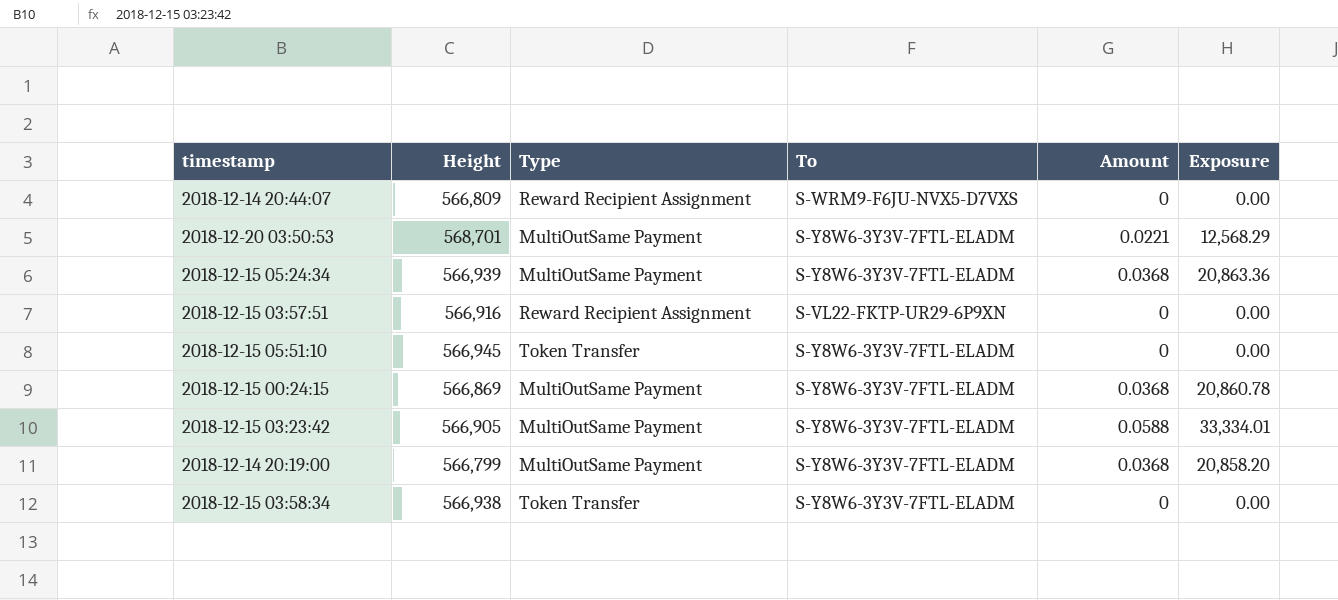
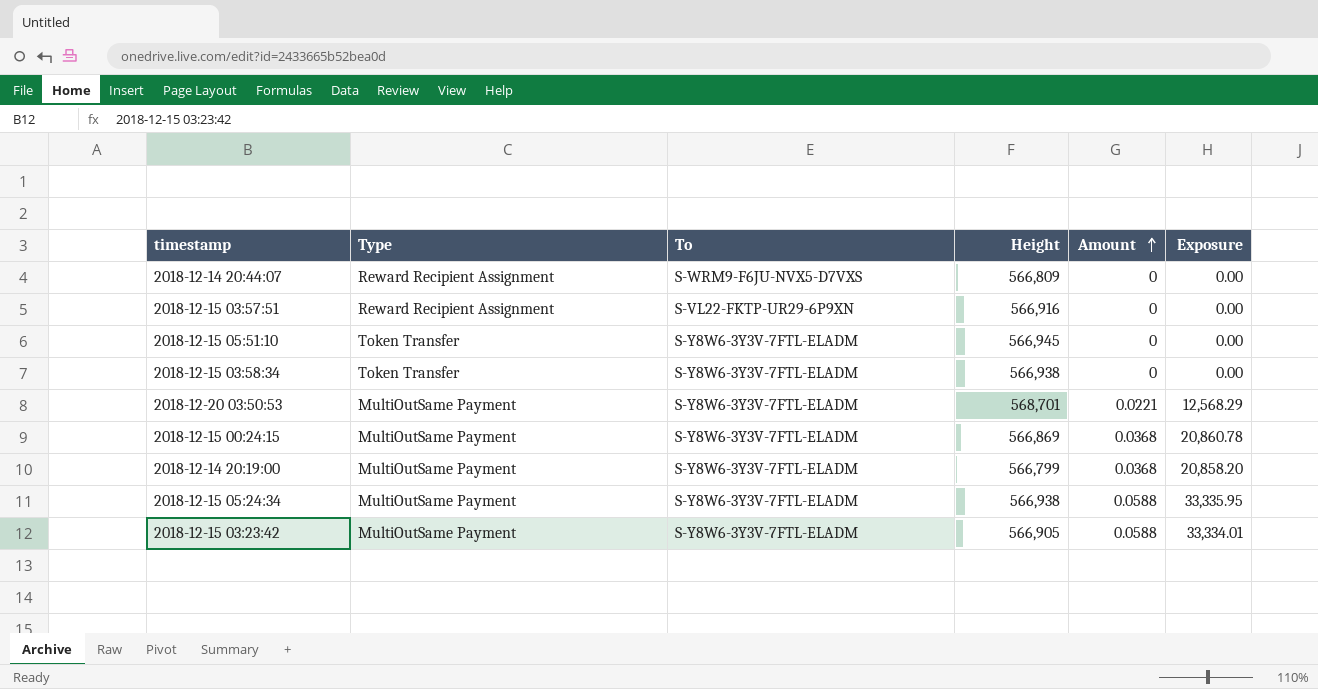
row order: none -> Amount ascending
column Height | position: 2 -> 4
2018-12-15 05:24:34 | Height: 566,939 -> 566,938
2018-12-15 05:24:34 | Amount: 0.0368 -> 0.0588
2018-12-15 05:24:34 | Exposure: 20,863.36 -> 33,335.95

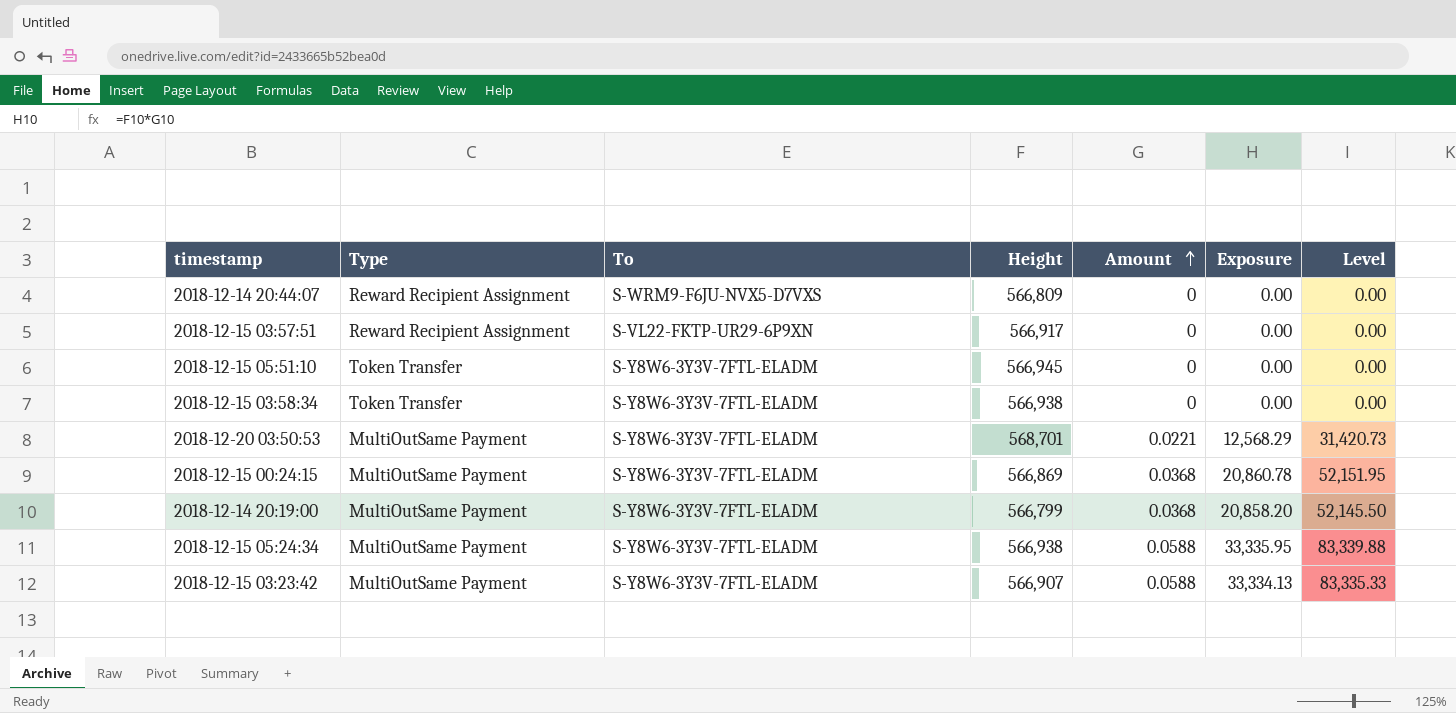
column Level | formula: none -> [Exposure] * 2.5
2018-12-15 03:57:51 | Height: 566,916 -> 566,917
2018-12-15 03:23:42 | Height: 566,905 -> 566,907
2018-12-15 03:23:42 | Exposure: 33,334.01 -> 33,334.13

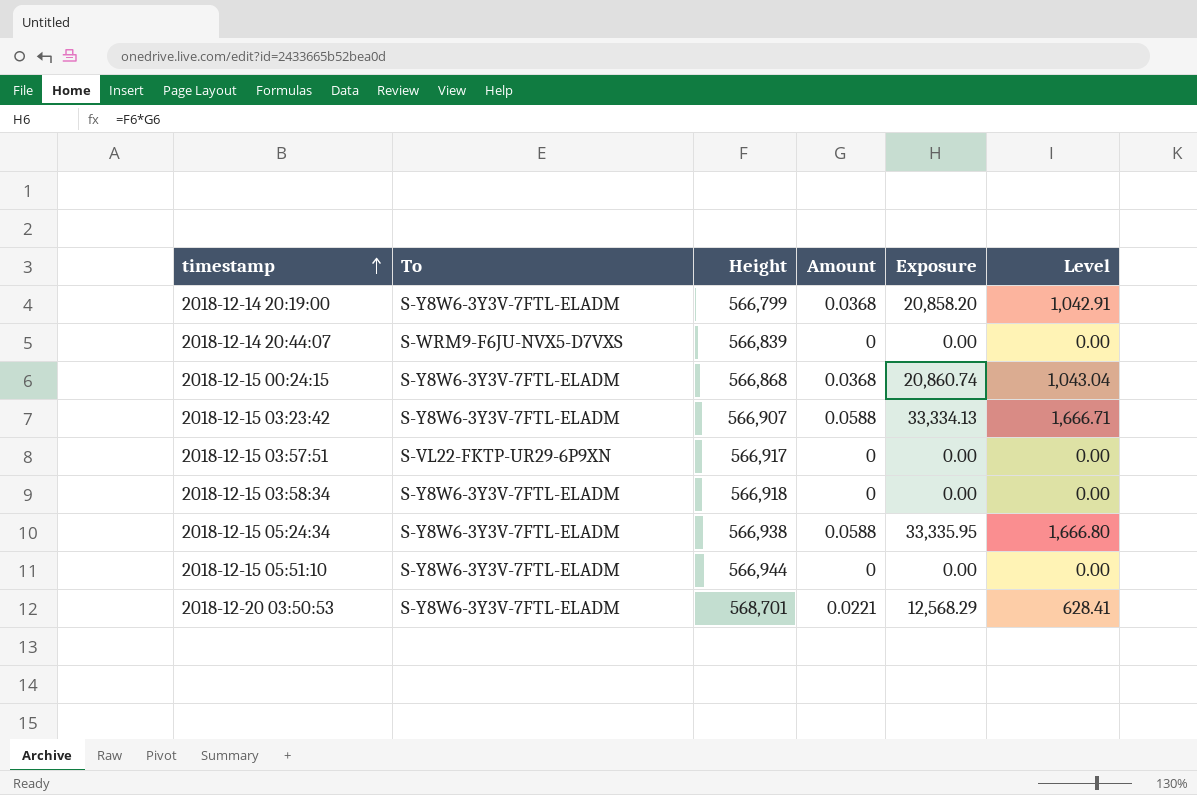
row order: Amount ascending -> timestamp ascending
column Type | position: 2 -> none
column Level | formula: [Exposure] * 2.5 -> [Exposure] * 0.05
2018-12-14 20:44:07 | Height: 566,809 -> 566,839
2018-12-15 00:24:15 | Height: 566,869 -> 566,868
2018-12-15 00:24:15 | Exposure: 20,860.78 -> 20,860.74
2018-12-15 03:58:34 | Height: 566,938 -> 566,918
2018-12-15 05:51:10 | Height: 566,945 -> 566,944

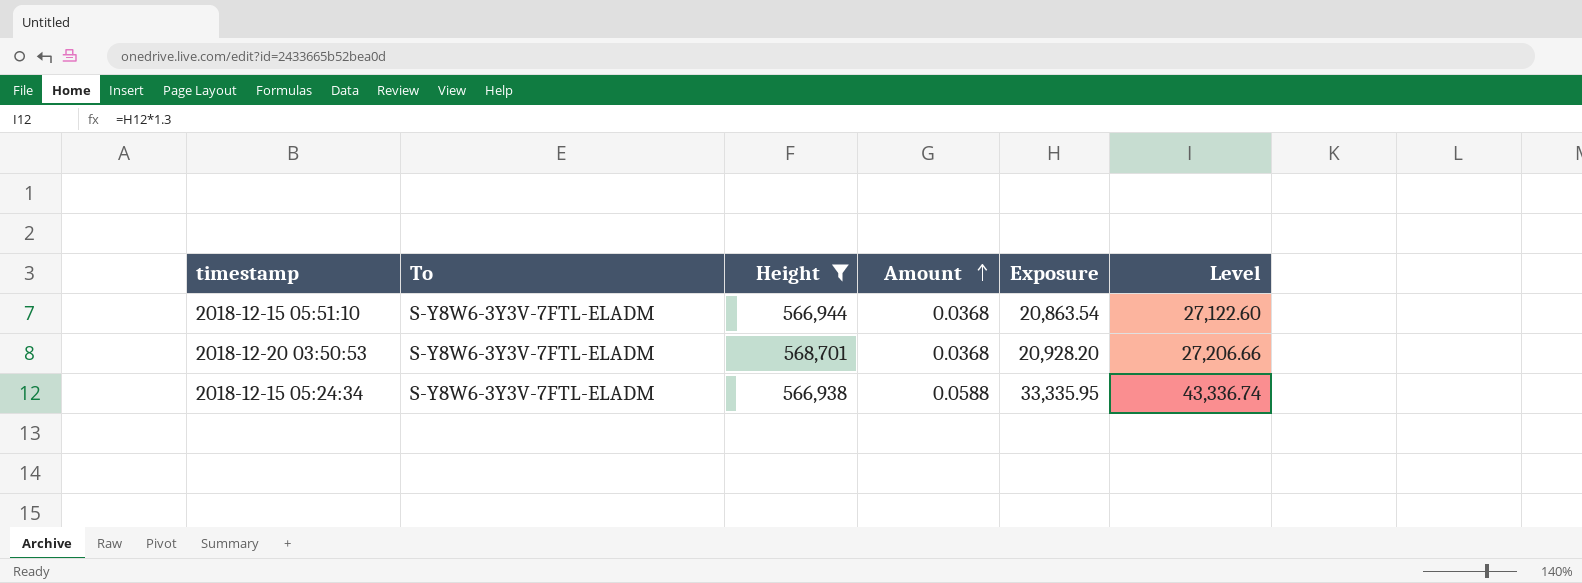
filter: none -> Height >= 566,938
row order: timestamp ascending -> Amount ascending
column Level | formula: [Exposure] * 0.05 -> [Exposure] * 1.3
2018-12-15 05:51:10 | Amount: 0 -> 0.0368
2018-12-15 05:51:10 | Exposure: 0.00 -> 20,863.54
2018-12-20 03:50:53 | Amount: 0.0221 -> 0.0368
2018-12-20 03:50:53 | Exposure: 12,568.29 -> 20,928.20

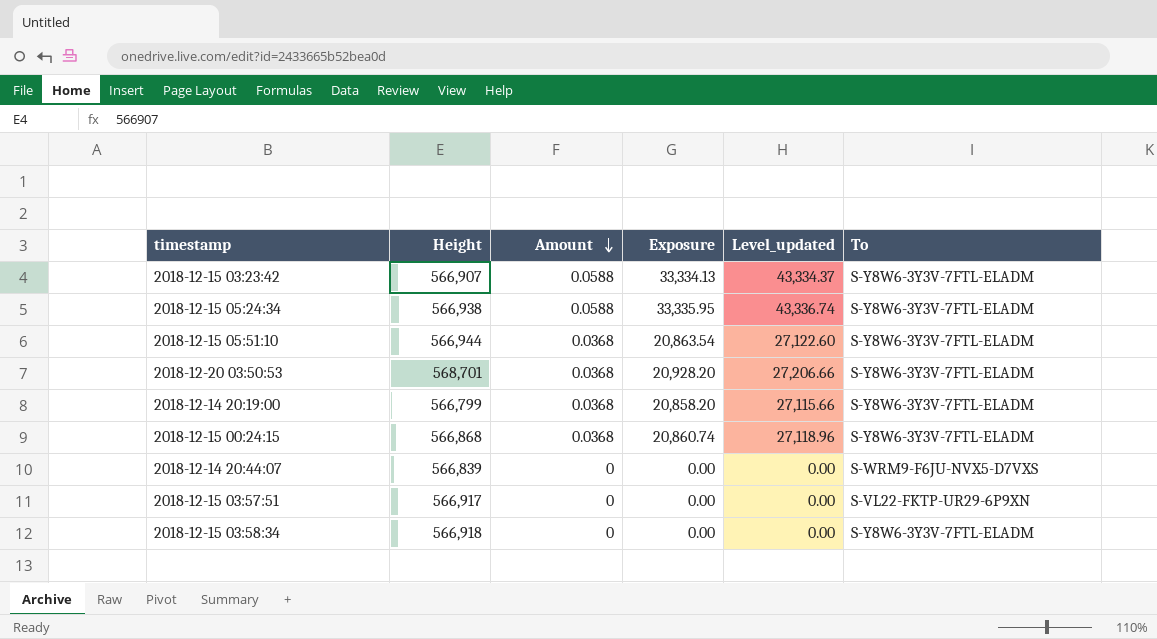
filter: Height >= 566,938 -> none
row order: Amount ascending -> Amount descending
column name: Level -> Level_updated
column To | position: 2 -> 6

